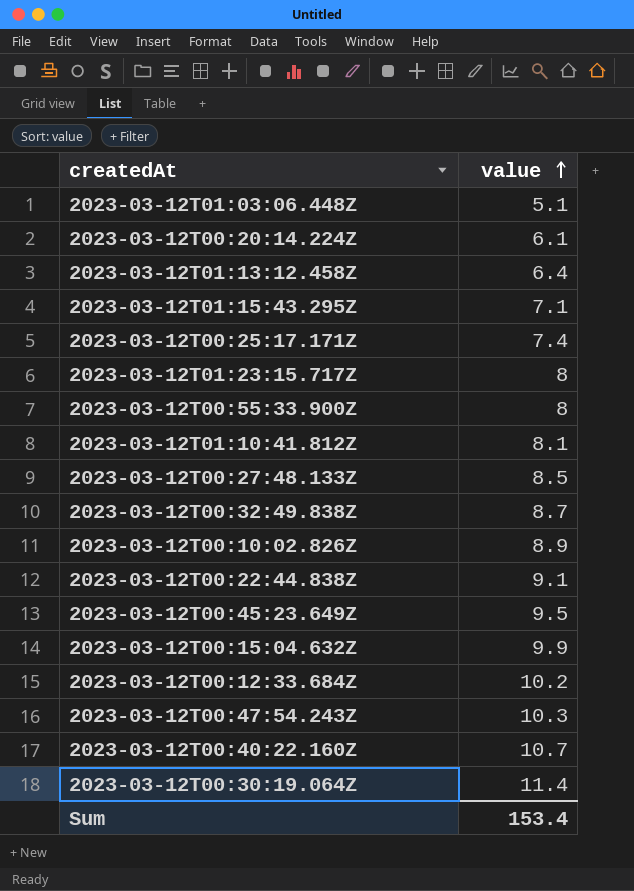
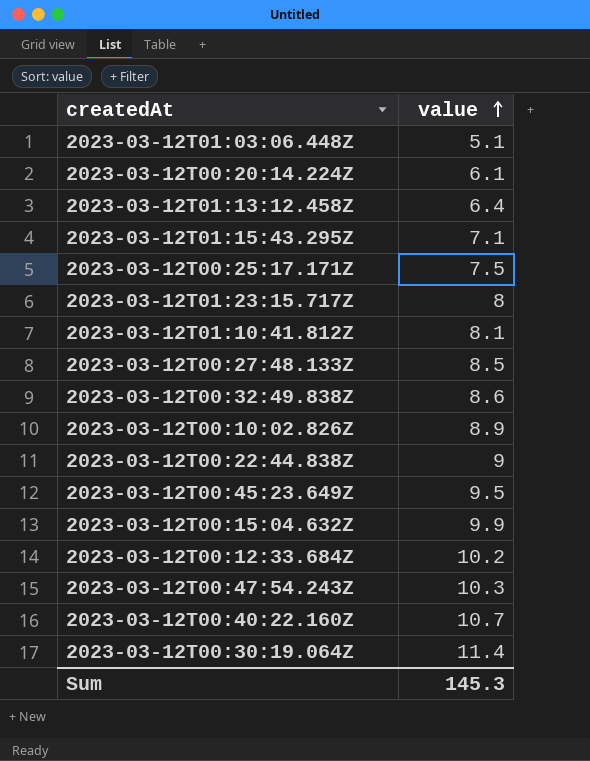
row 2023-03-12T00:55:33.900Z: 8 -> none
2023-03-12T00:25:17.171Z | value: 7.4 -> 7.5
2023-03-12T00:32:49.838Z | value: 8.7 -> 8.6
2023-03-12T00:22:44.838Z | value: 9.1 -> 9
Sum | value: 153.4 -> 145.3

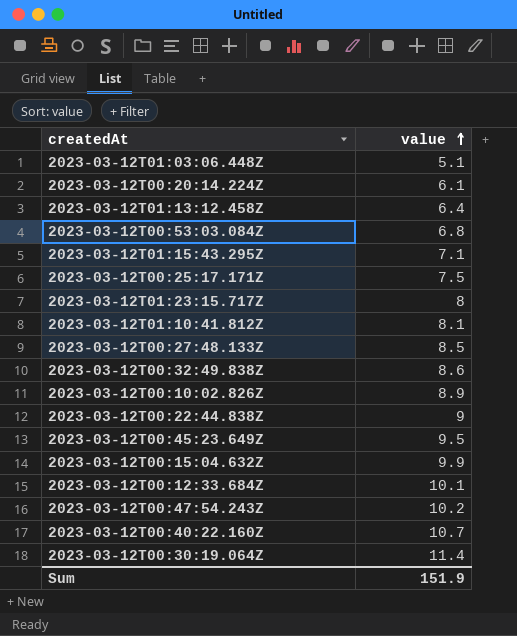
row 2023-03-12T00:53:03.084Z: none -> 6.8
2023-03-12T00:12:33.684Z | value: 10.2 -> 10.1
2023-03-12T00:47:54.243Z | value: 10.3 -> 10.2
Sum | value: 145.3 -> 151.9

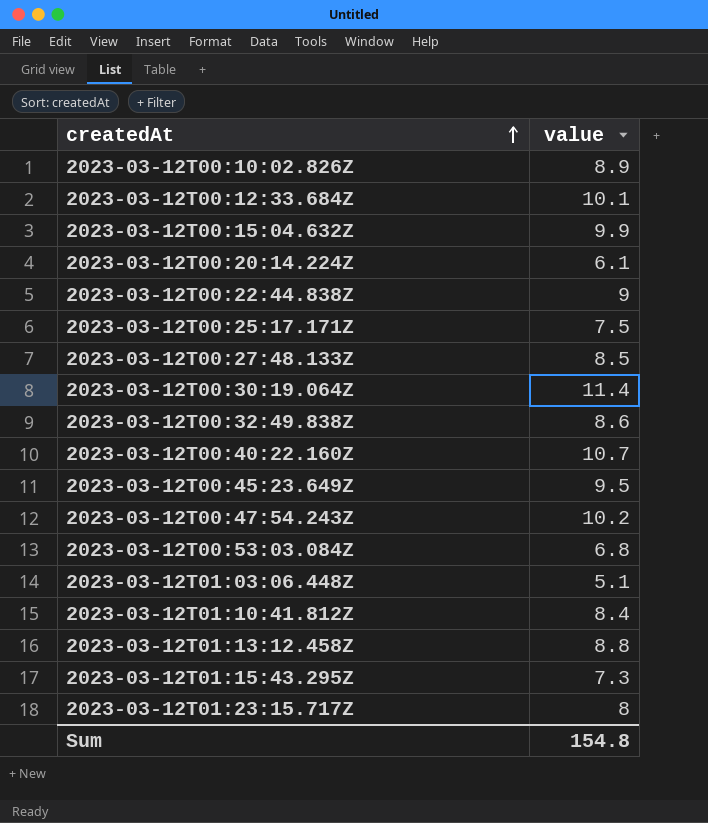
row order: value ascending -> createdAt ascending
2023-03-12T01:10:41.812Z | value: 8.1 -> 8.4
2023-03-12T01:13:12.458Z | value: 6.4 -> 8.8
2023-03-12T01:15:43.295Z | value: 7.1 -> 7.3
Sum | value: 151.9 -> 154.8

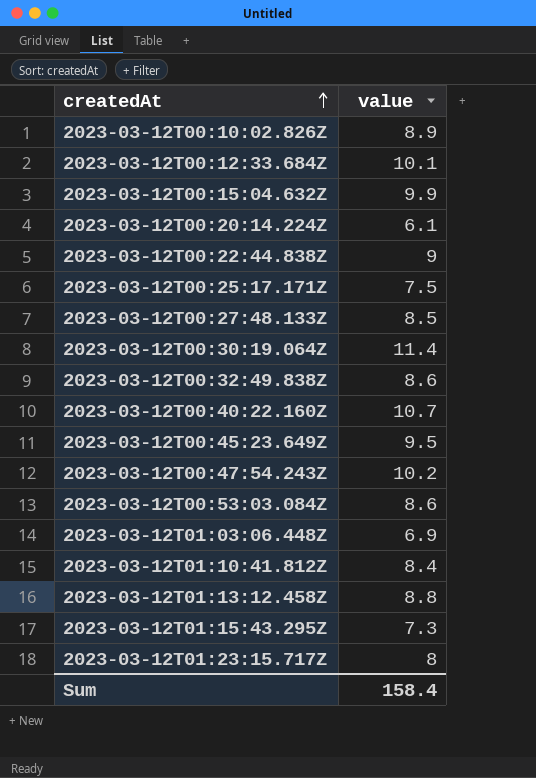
2023-03-12T00:53:03.084Z | value: 6.8 -> 8.6
2023-03-12T01:03:06.448Z | value: 5.1 -> 6.9
Sum | value: 154.8 -> 158.4

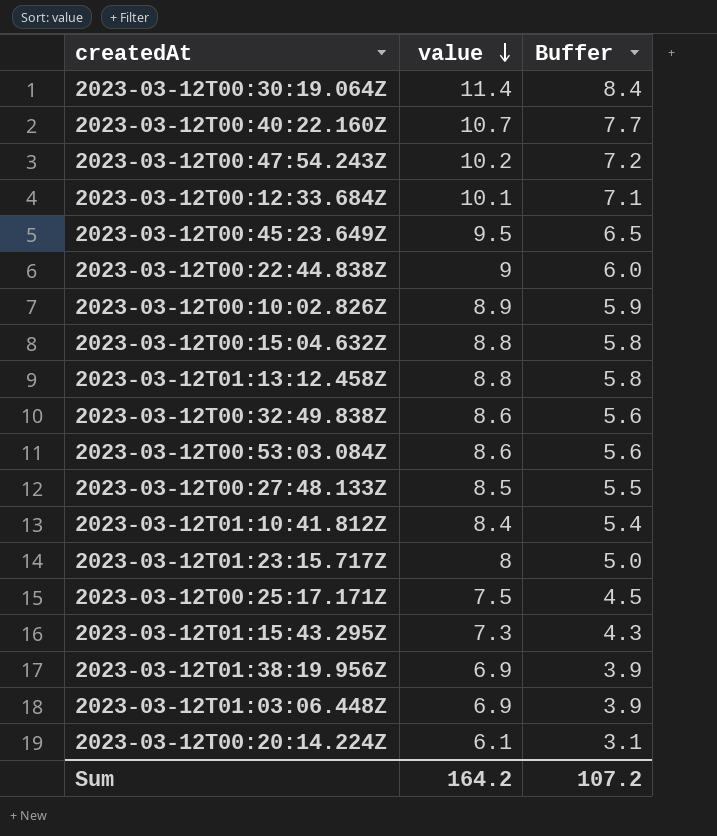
row order: createdAt ascending -> value descending
column Buffer | formula: none -> [value] - 3
2023-03-12T00:15:04.632Z | value: 9.9 -> 8.8
row 2023-03-12T01:38:19.956Z: none -> 6.9 | 3.9
Sum | value: 158.4 -> 164.2

